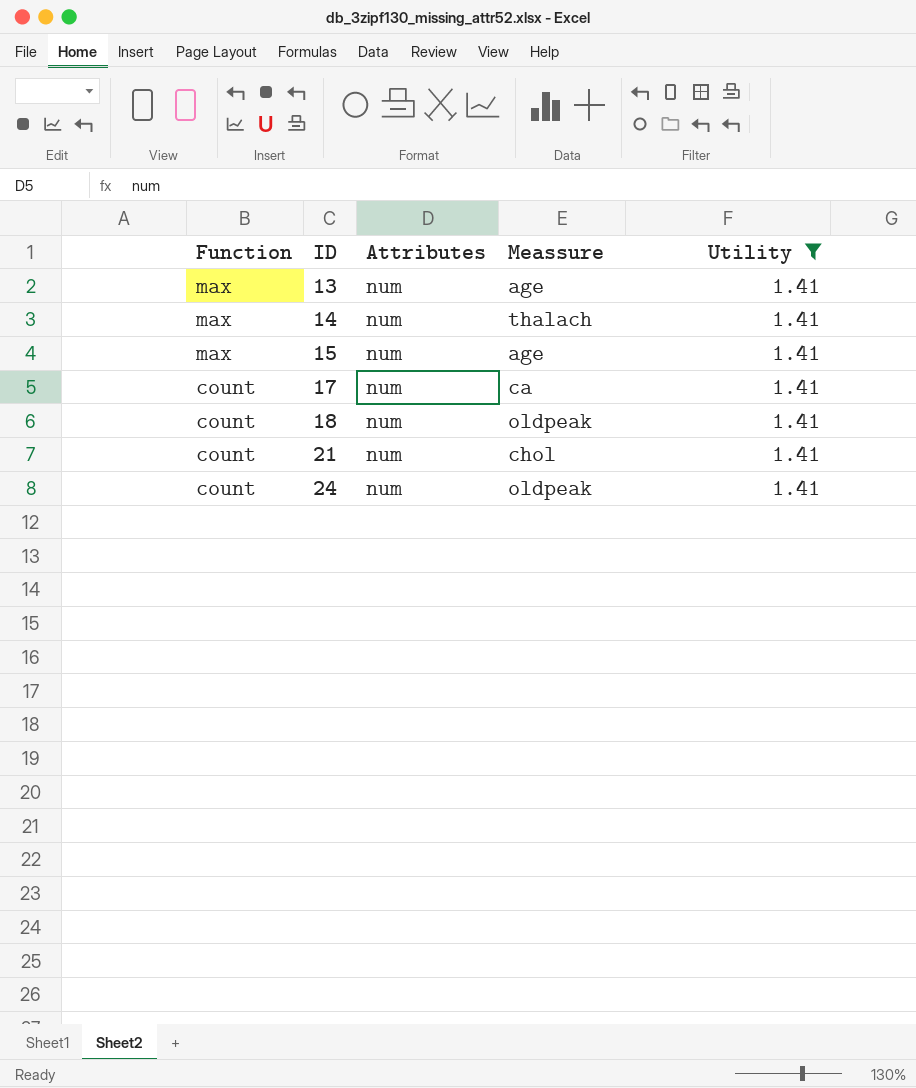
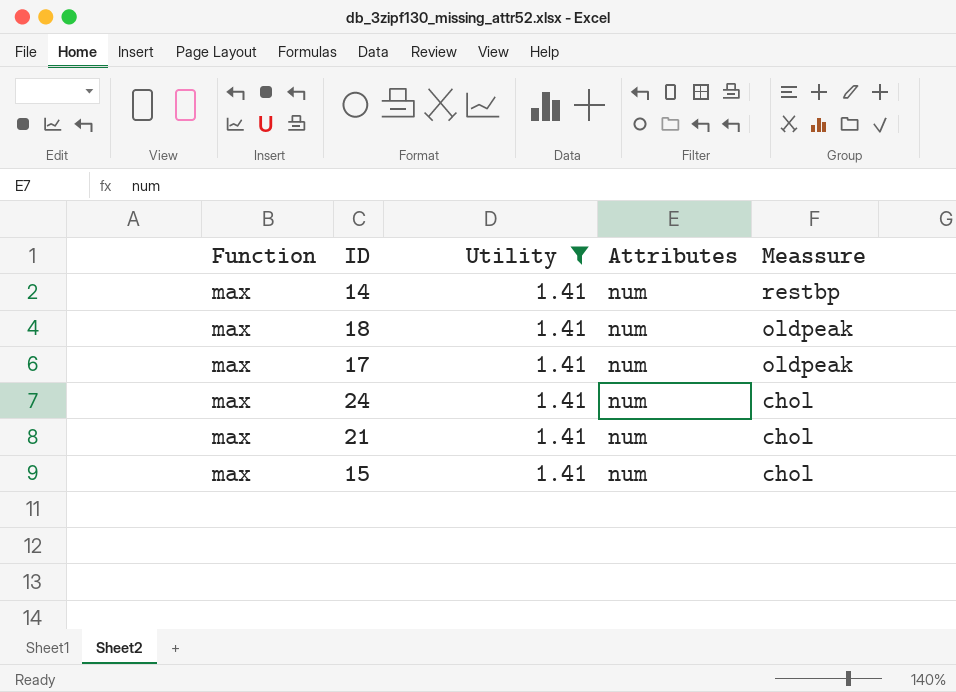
row order: Function descending -> Meassure descending
column Utility | position: 5 -> 3
row 13: max | num | age | 1.41 -> none
14 | Meassure: thalach -> restbp
18 | Function: count -> max
17 | Function: count -> max
17 | Meassure: ca -> oldpeak
24 | Function: count -> max
24 | Meassure: oldpeak -> chol
21 | Function: count -> max
15 | Meassure: age -> chol

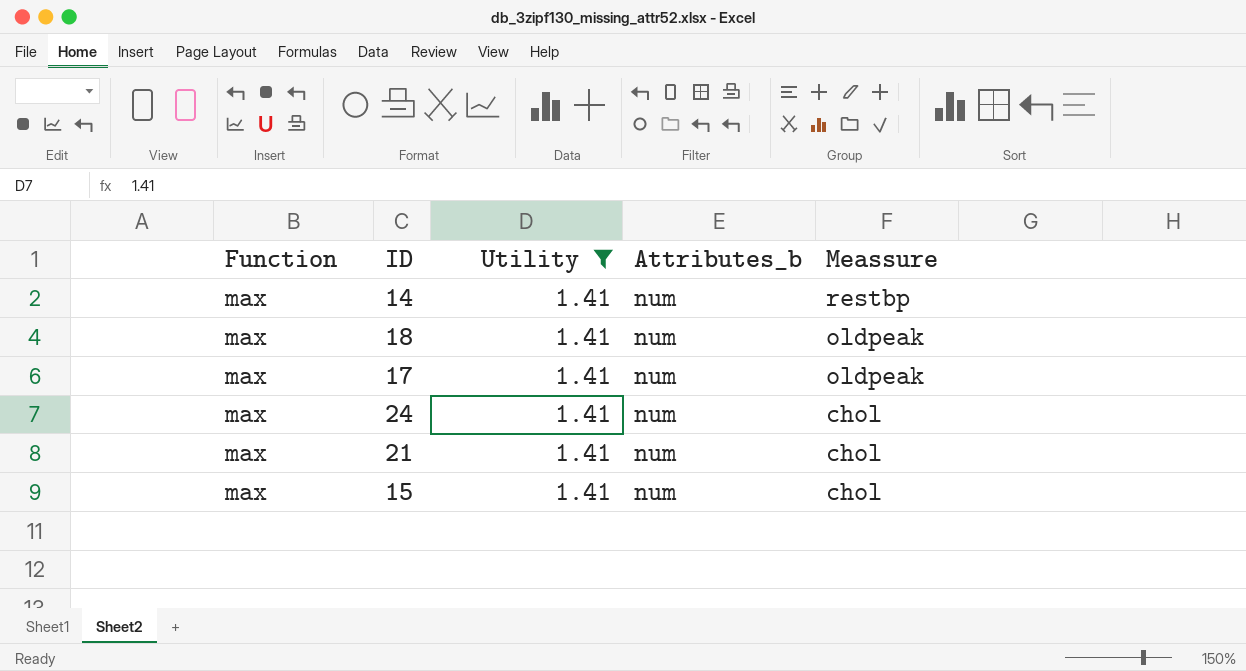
column name: Attributes -> Attributes_b

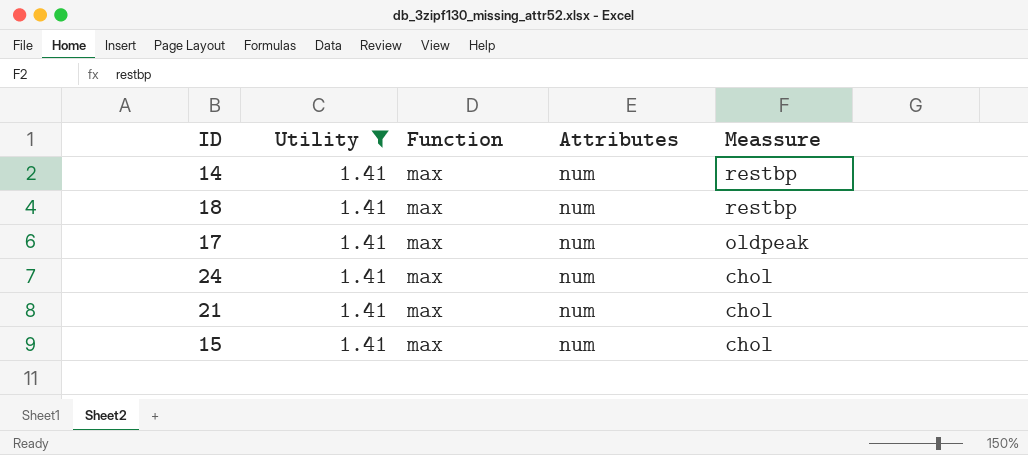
column Function | position: 1 -> 3
column name: Attributes_b -> Attributes
18 | Meassure: oldpeak -> restbp

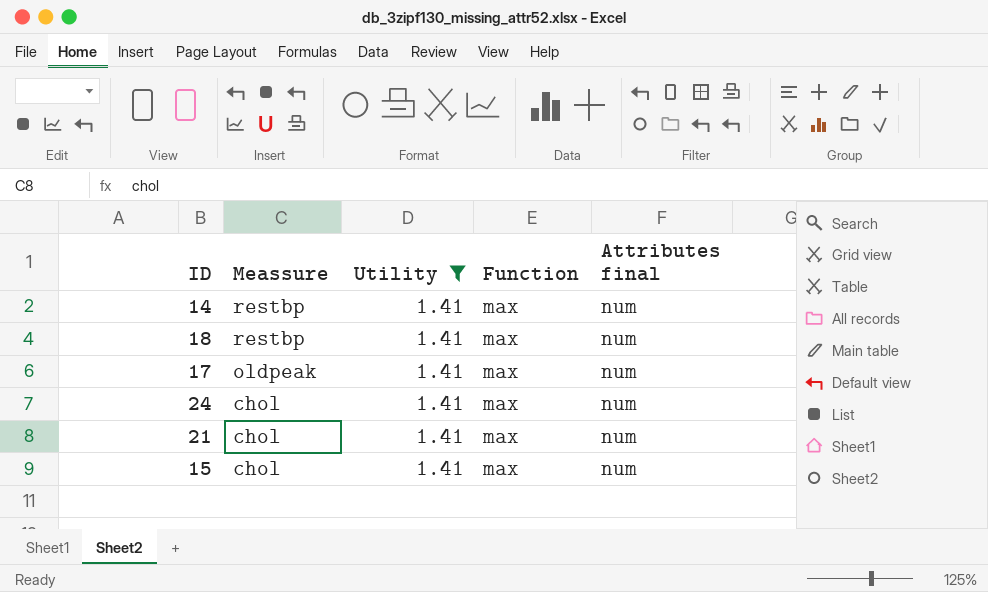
column Meassure | position: 5 -> 2
column name: Attributes -> Attributes final

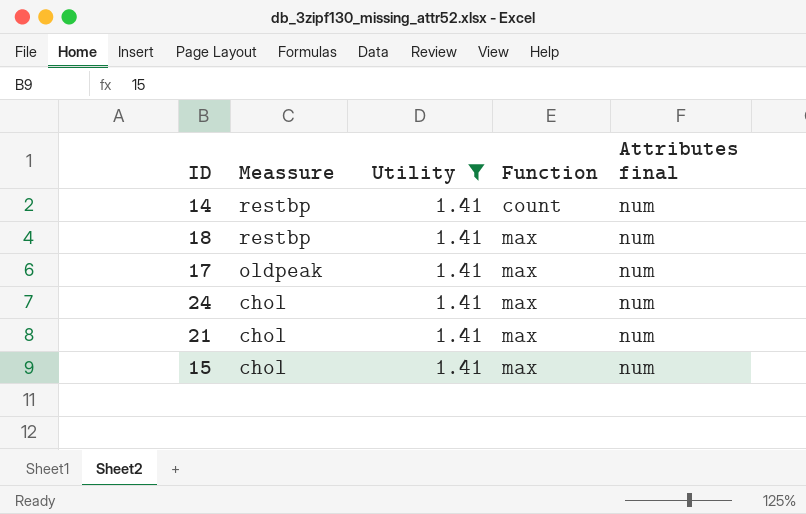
14 | Function: max -> count

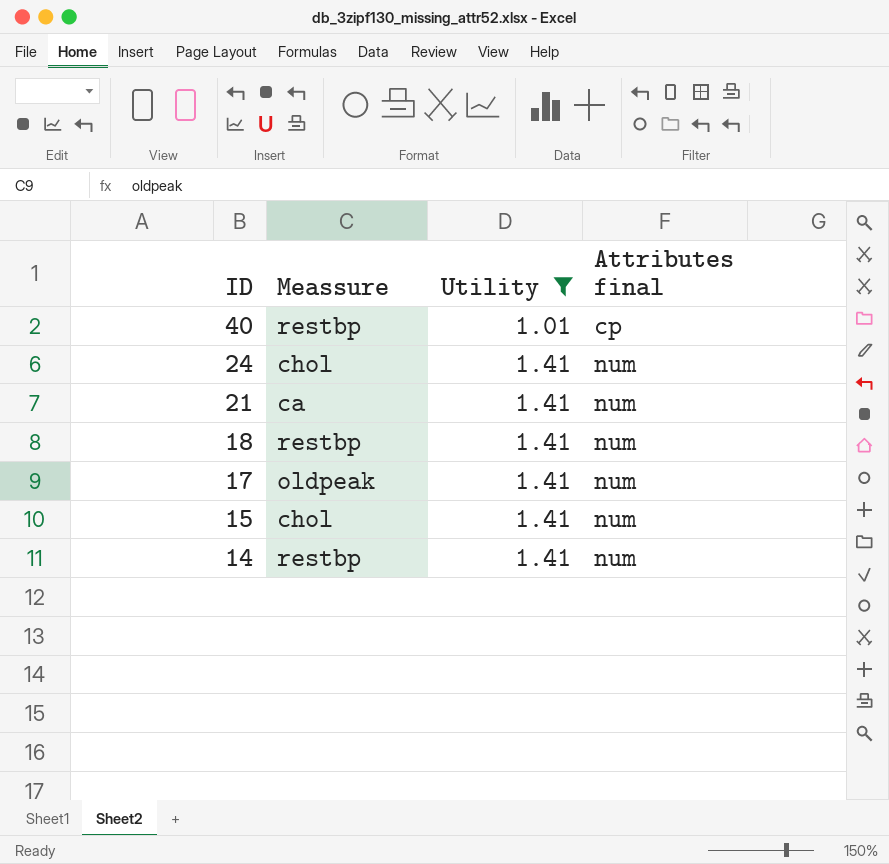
row order: Meassure descending -> ID descending
column Function | position: 4 -> none
row 40: none -> restbp | 1.01 | cp
21 | Meassure: chol -> ca

